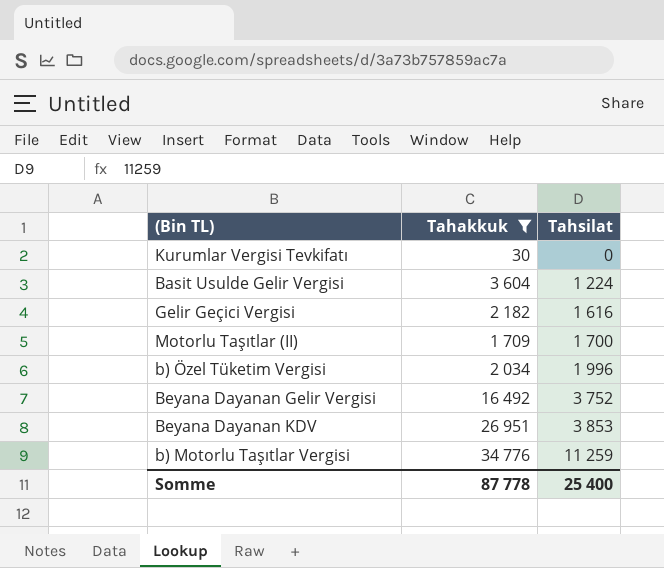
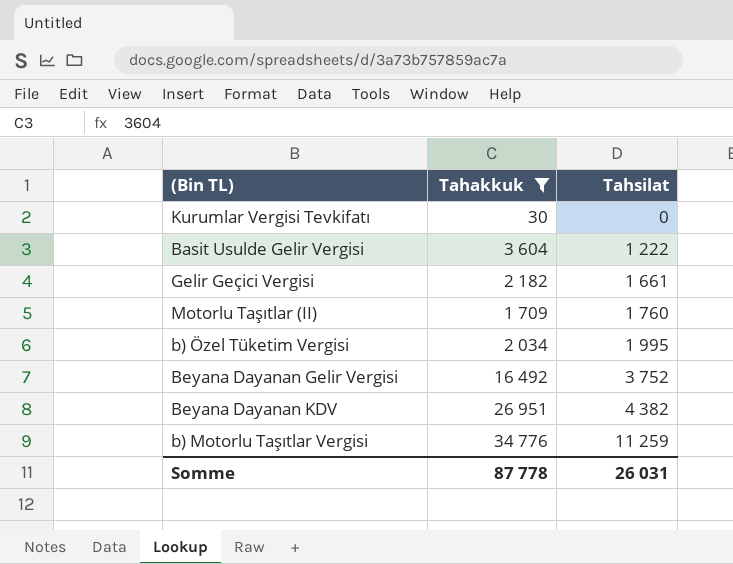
Basit Usulde Gelir Vergisi | Tahsilat: 1 224 -> 1 222
Gelir Geçici Vergisi | Tahsilat: 1 616 -> 1 661
Motorlu Taşıtlar (II) | Tahsilat: 1 700 -> 1 760
b) Özel Tüketim Vergisi | Tahsilat: 1 996 -> 1 995
Beyana Dayanan KDV | Tahsilat: 3 853 -> 4 382
Somme | Tahsilat: 25 400 -> 26 031

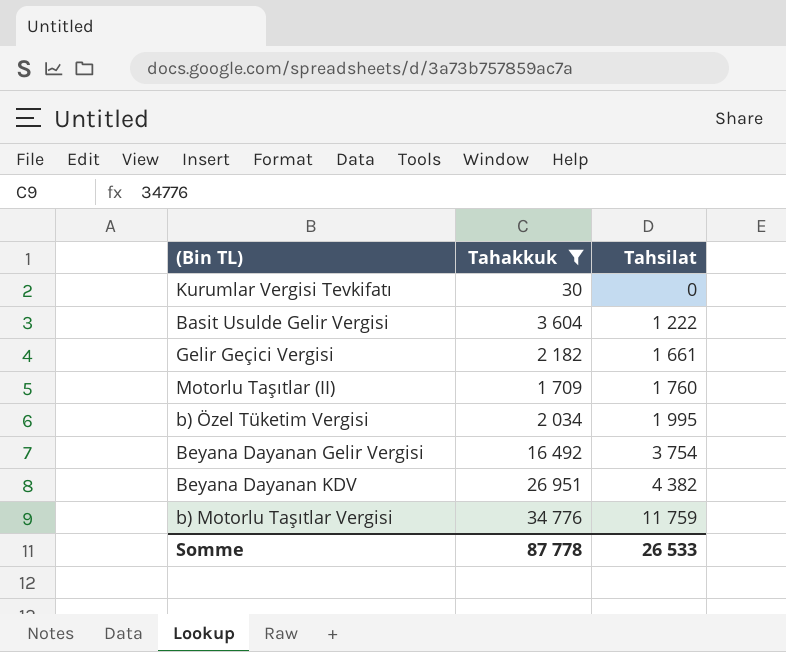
Beyana Dayanan Gelir Vergisi | Tahsilat: 3 752 -> 3 754
b) Motorlu Taşıtlar Vergisi | Tahsilat: 11 259 -> 11 759
Somme | Tahsilat: 26 031 -> 26 533

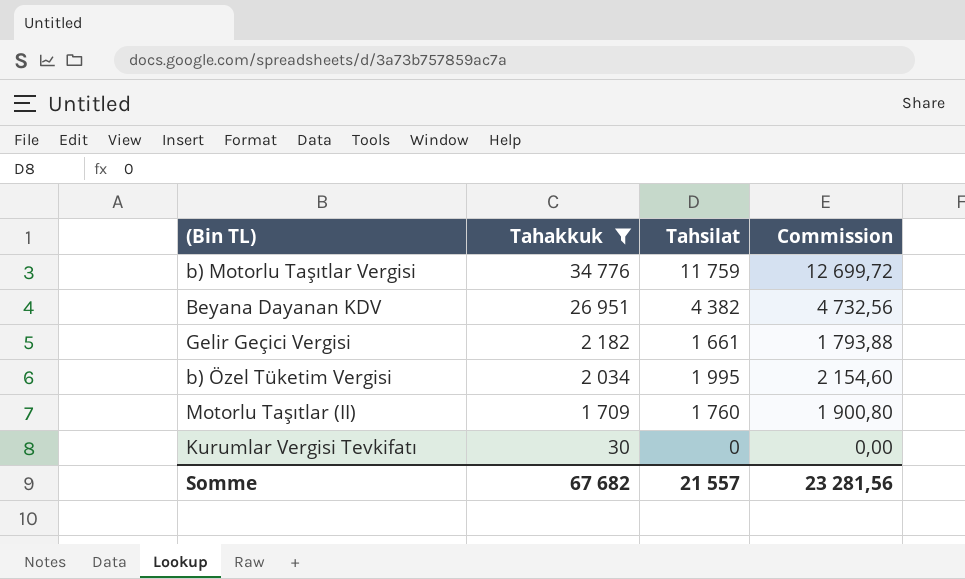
row order: Tahsilat ascending -> Tahakkuk descending
column Commission | formula: none -> [Tahsilat] * 1,08
row Basit Usulde Gelir Vergisi: 3 604 | 1 222 -> none
row Beyana Dayanan Gelir Vergisi: 16 492 | 3 754 -> none
Somme | Tahakkuk: 87 778 -> 67 682
Somme | Tahsilat: 26 533 -> 21 557

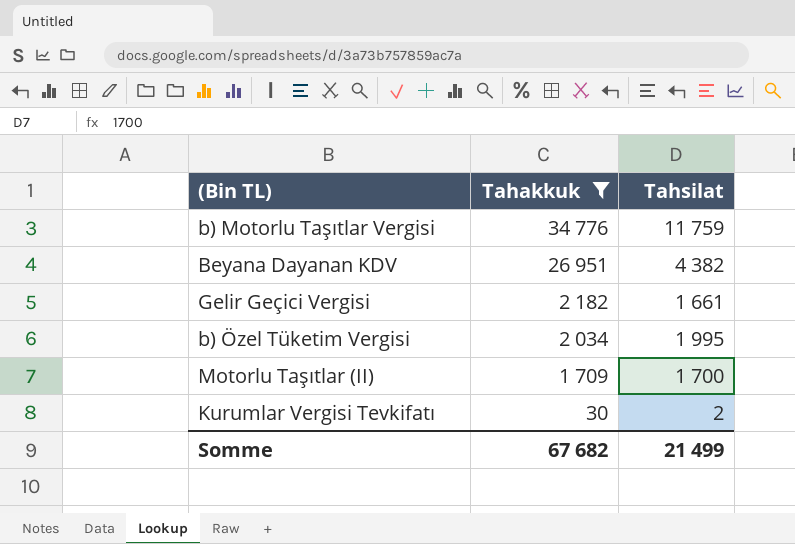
column Commission | formula: [Tahsilat] * 1,08 -> none
Motorlu Taşıtlar (II) | Tahsilat: 1 760 -> 1 700
Kurumlar Vergisi Tevkifatı | Tahsilat: 0 -> 2
Somme | Tahsilat: 21 557 -> 21 499

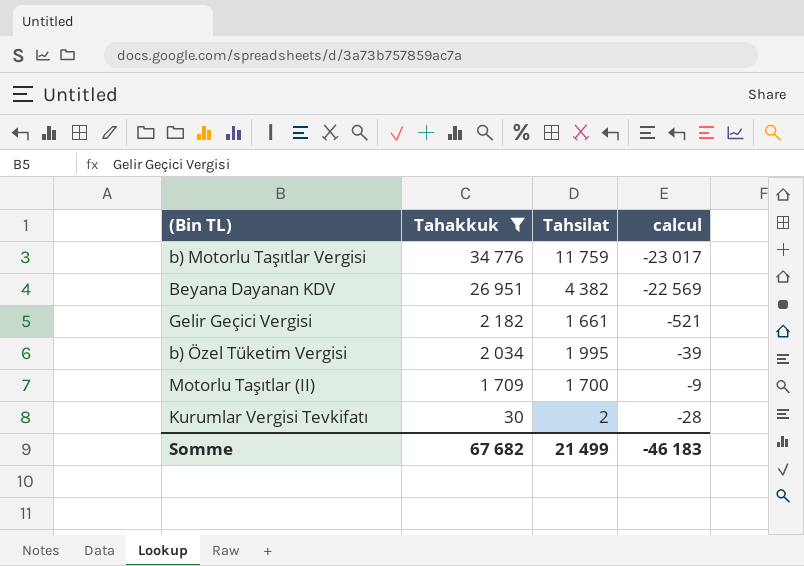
column calcul | formula: none -> [Tahsilat] - [Tahakkuk]

